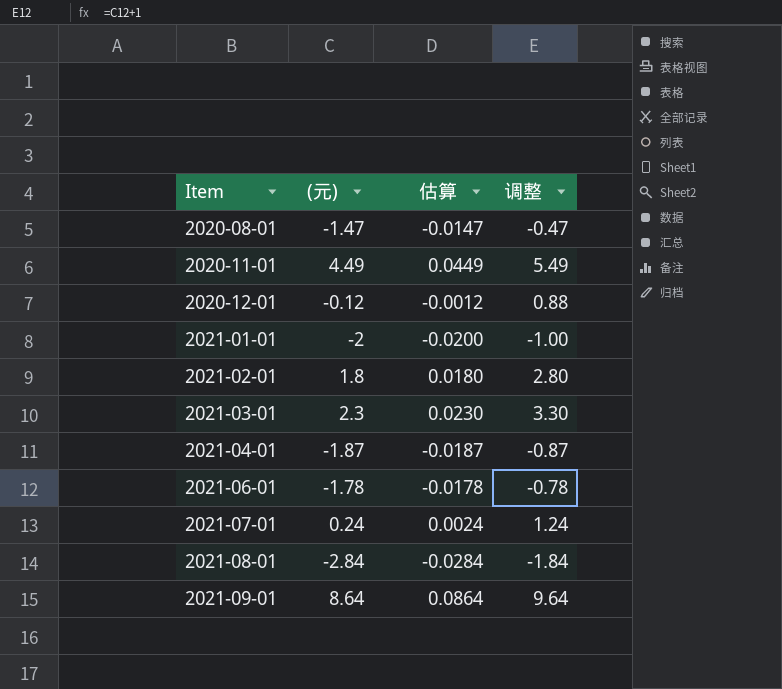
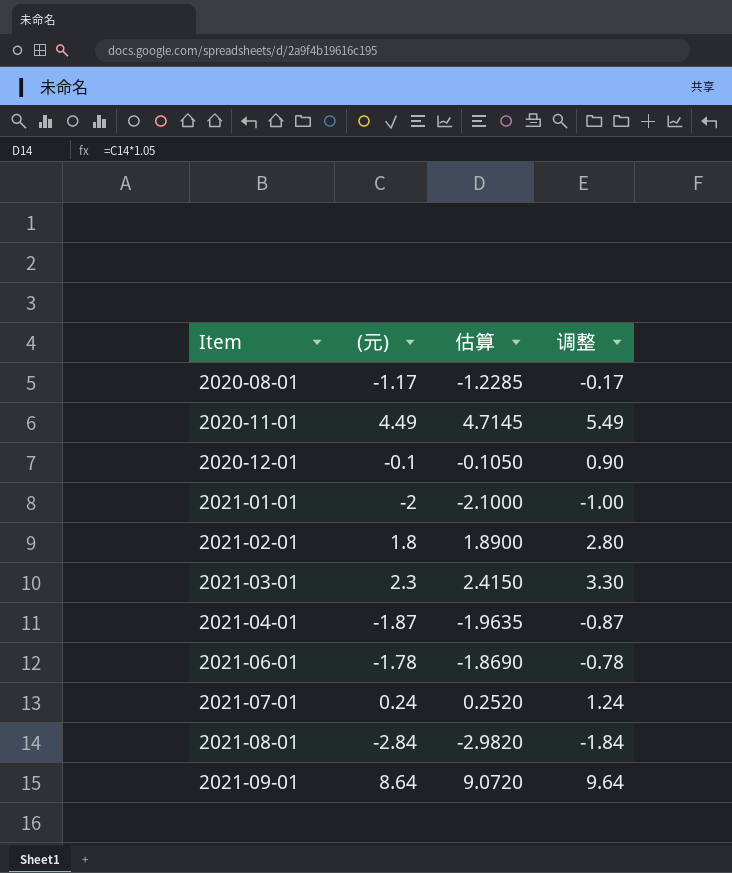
column 估算 | formula: [(元)] * 0.01 -> [(元)] * 1.05
2020-08-01 | (元): -1.47 -> -1.17
2020-08-01 | 调整: -0.47 -> -0.17
2020-12-01 | (元): -0.12 -> -0.1
2020-12-01 | 调整: 0.88 -> 0.90

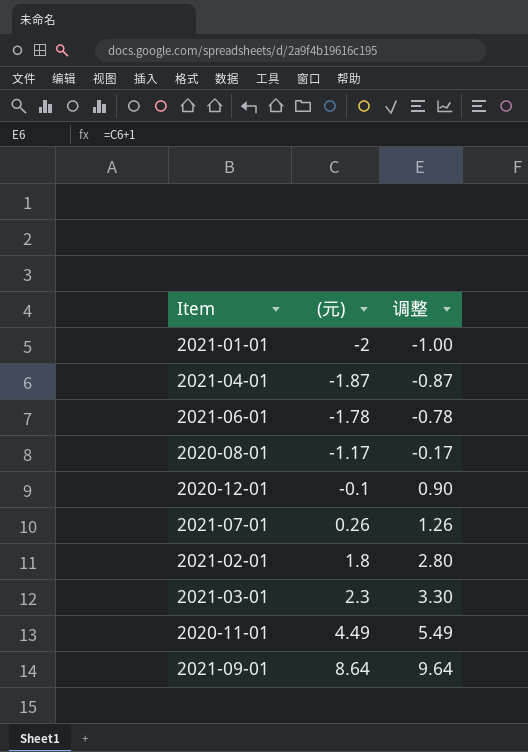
row order: Item ascending -> (元) ascending
column 估算 | formula: [(元)] * 1.05 -> none
row 2021-08-01: -2.84 | -2.9820 | -1.84 -> none
2021-07-01 | (元): 0.24 -> 0.26
2021-07-01 | 调整: 1.24 -> 1.26

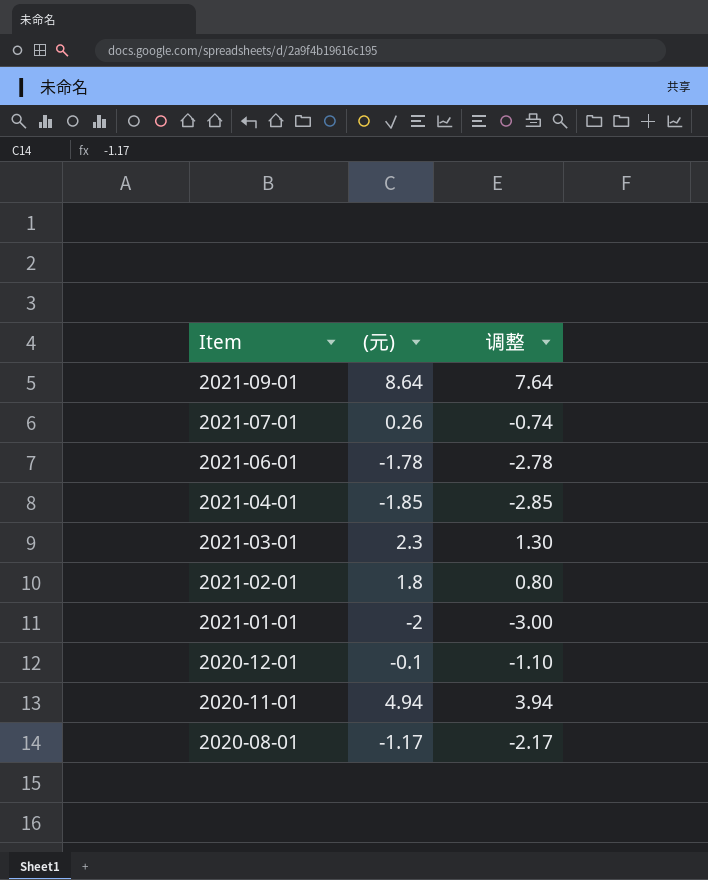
row order: (元) ascending -> Item descending
column 调整 | formula: [(元)] + 1 -> [(元)] - 1
2021-04-01 | (元): -1.87 -> -1.85
2020-11-01 | (元): 4.49 -> 4.94

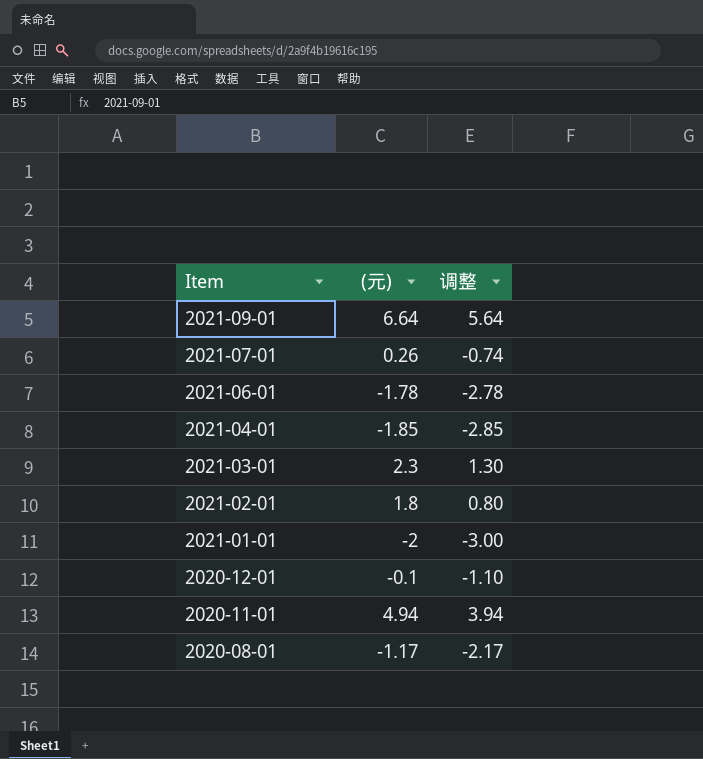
2021-09-01 | (元): 8.64 -> 6.64
2021-09-01 | 调整: 7.64 -> 5.64

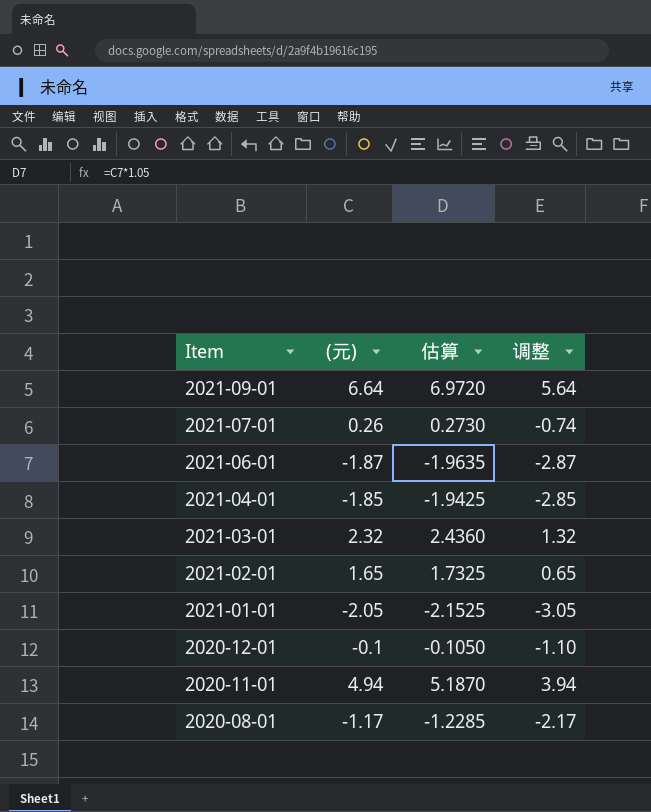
column 估算 | formula: none -> [(元)] * 1.05
2021-06-01 | (元): -1.78 -> -1.87
2021-06-01 | 调整: -2.78 -> -2.87
2021-03-01 | (元): 2.3 -> 2.32
2021-03-01 | 调整: 1.30 -> 1.32
2021-02-01 | (元): 1.8 -> 1.65
2021-02-01 | 调整: 0.80 -> 0.65
2021-01-01 | (元): -2 -> -2.05
2021-01-01 | 调整: -3.00 -> -3.05

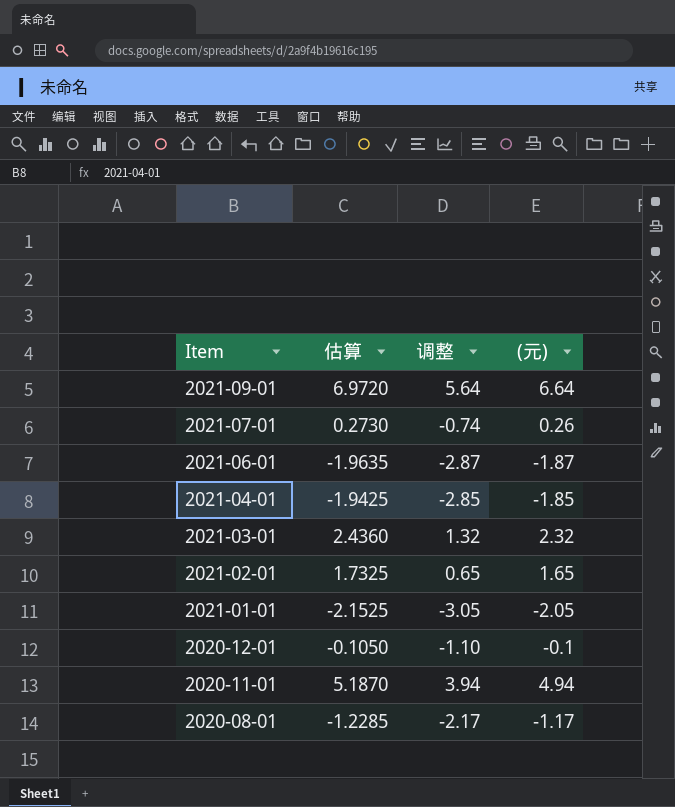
column (元) | position: 2 -> 4

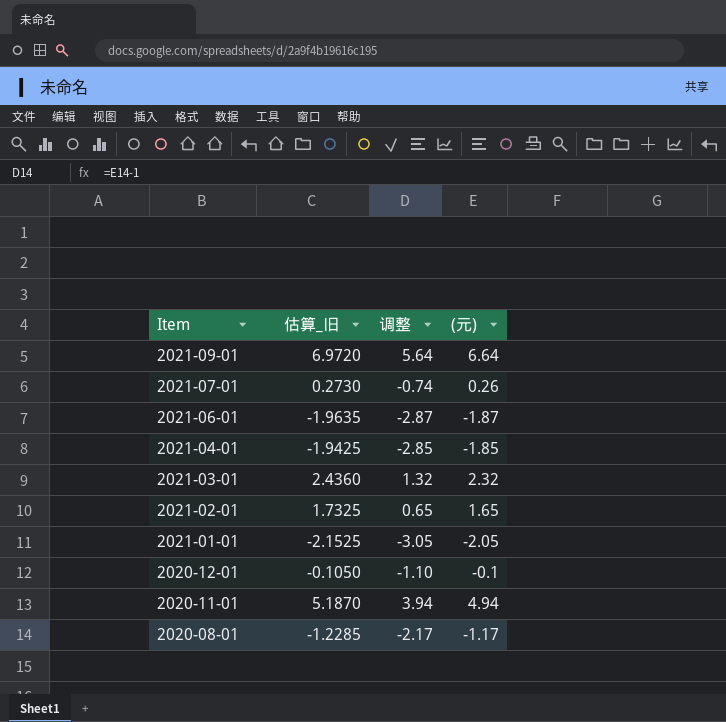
column name: 估算 -> 估算_旧

